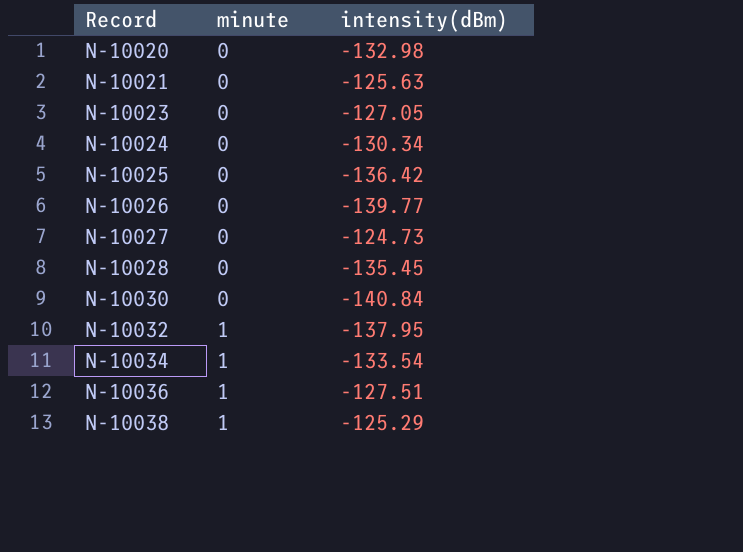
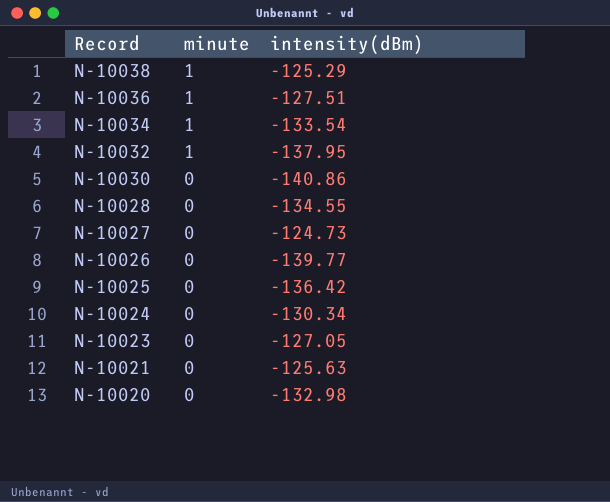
row order: Record ascending -> Record descending
N-10030 | intensity(dBm): -140.84 -> -140.86
N-10028 | intensity(dBm): -135.45 -> -134.55

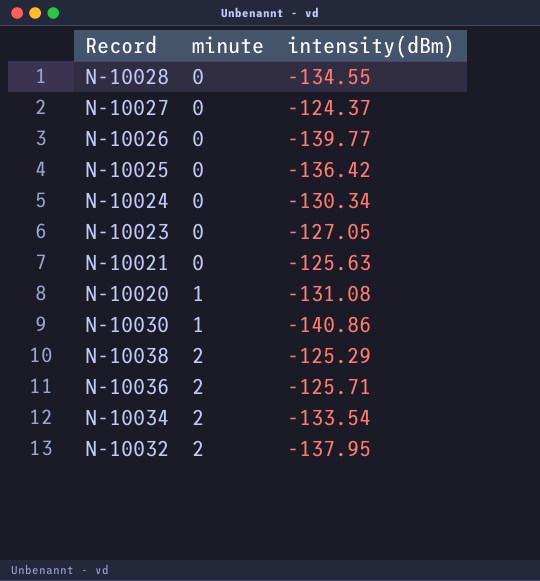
row order: Record descending -> minute ascending
N-10027 | intensity(dBm): -124.73 -> -124.37
N-10020 | minute: 0 -> 1
N-10020 | intensity(dBm): -132.98 -> -131.08
N-10030 | minute: 0 -> 1
N-10038 | minute: 1 -> 2
N-10036 | minute: 1 -> 2
N-10036 | intensity(dBm): -127.51 -> -125.71
N-10034 | minute: 1 -> 2
N-10032 | minute: 1 -> 2

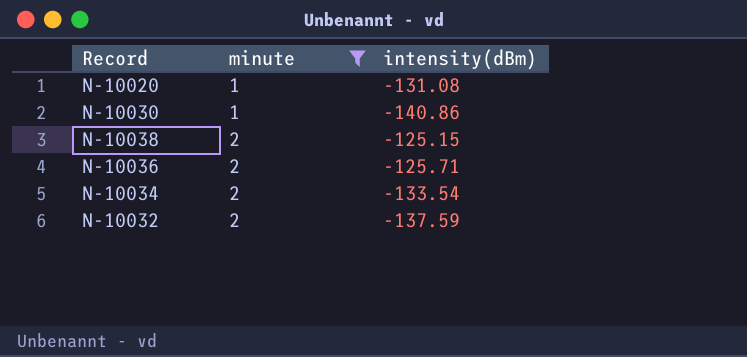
filter: none -> minute != 0
N-10038 | intensity(dBm): -125.29 -> -125.15
N-10032 | intensity(dBm): -137.95 -> -137.59

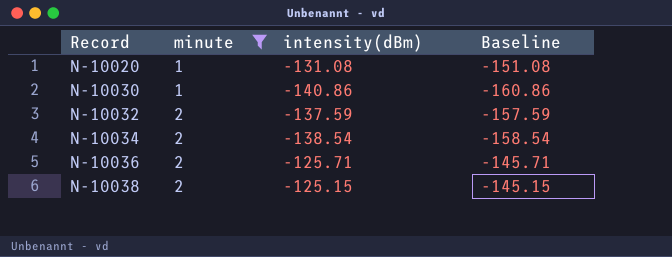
row order: minute ascending -> Record ascending
column Baseline | formula: none -> [intensity(dBm)] - 20
N-10034 | intensity(dBm): -133.54 -> -138.54

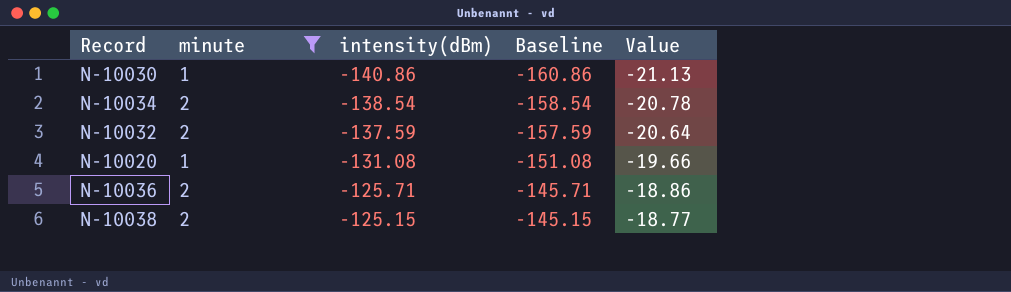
row order: Record ascending -> intensity(dBm) ascending
column Value | formula: none -> [intensity(dBm)] * 0.15

